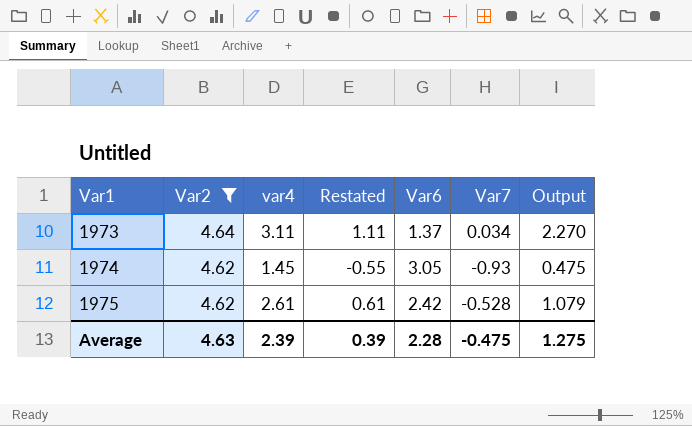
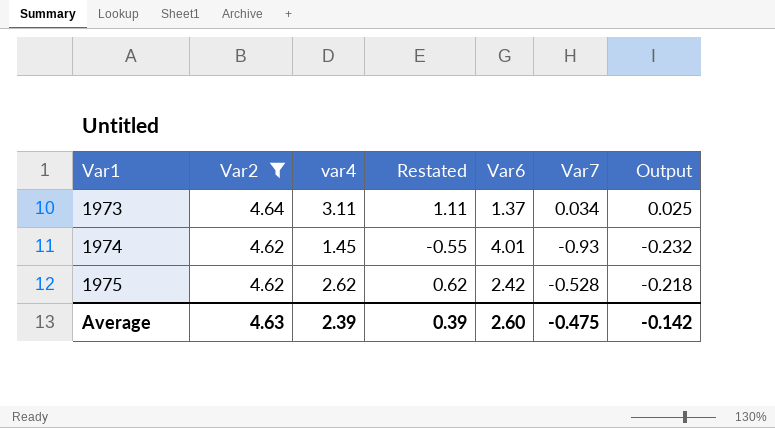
column Output | formula: [var4] / [Var6] -> [Var7] / [Var6]
1974 | Var6: 3.05 -> 4.01
1975 | var4: 2.61 -> 2.62
1975 | Restated: 0.61 -> 0.62
Average | Var6: 2.28 -> 2.60
Average | Output: 1.275 -> -0.142

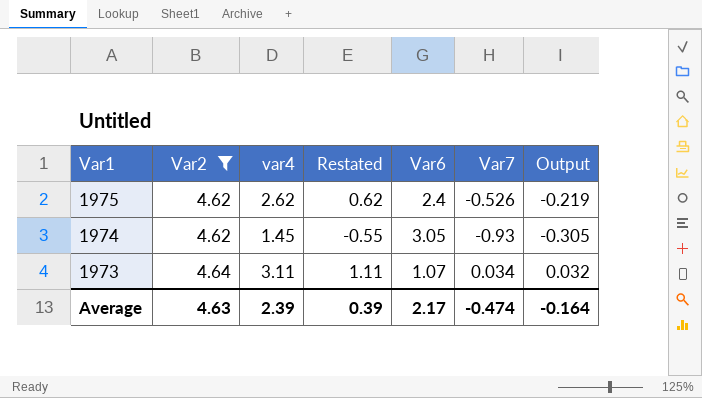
row order: Var1 ascending -> Var1 descending
1975 | Var6: 2.42 -> 2.4
1975 | Var7: -0.528 -> -0.526
1975 | Output: -0.218 -> -0.219
1974 | Var6: 4.01 -> 3.05
1974 | Output: -0.232 -> -0.305
1973 | Var6: 1.37 -> 1.07
1973 | Output: 0.025 -> 0.032
Average | Var6: 2.60 -> 2.17
Average | Var7: -0.475 -> -0.474
Average | Output: -0.142 -> -0.164

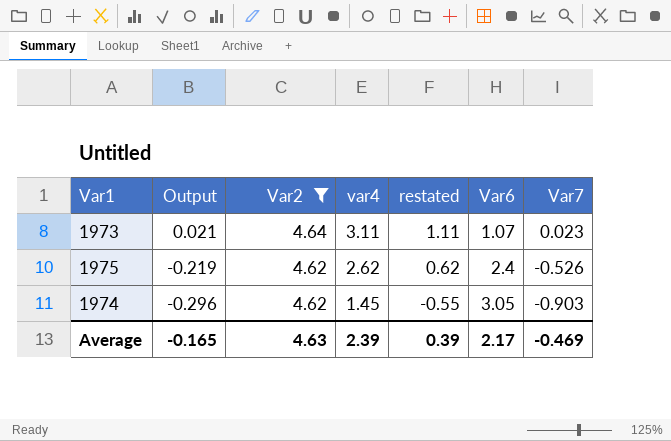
row order: Var1 descending -> Output descending
column Output | position: 7 -> 2
column name: Restated -> restated
1973 | Output: 0.032 -> 0.021
1973 | Var7: 0.034 -> 0.023
1974 | Output: -0.305 -> -0.296
1974 | Var7: -0.93 -> -0.903
Average | Output: -0.164 -> -0.165
Average | Var7: -0.474 -> -0.469

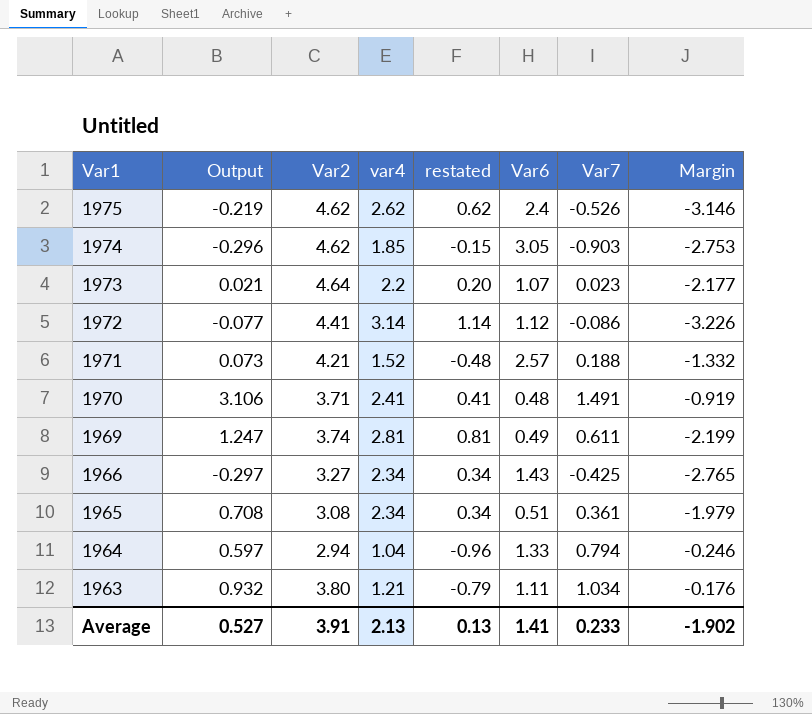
filter: Var2 >= 4.62 -> none
row order: Output descending -> Var1 descending
column Margin | formula: none -> [Var7] - [var4]
1974 | var4: 1.45 -> 1.85
1974 | restated: -0.55 -> -0.15
1973 | var4: 3.11 -> 2.2
1973 | restated: 1.11 -> 0.20
Average | Output: -0.165 -> 0.527
Average | Var2: 4.63 -> 3.91
Average | var4: 2.39 -> 2.13
Average | restated: 0.39 -> 0.13
Average | Var6: 2.17 -> 1.41
Average | Var7: -0.469 -> 0.233

